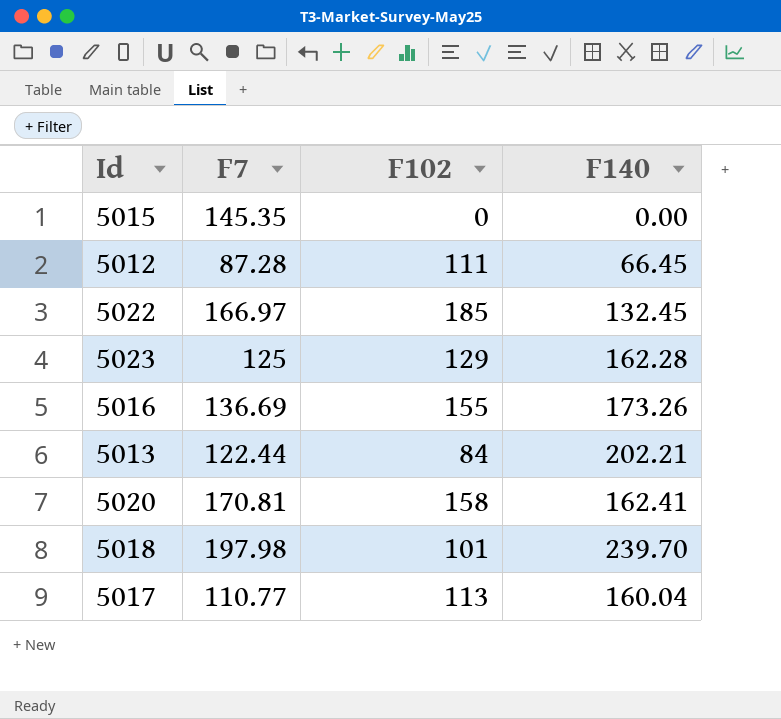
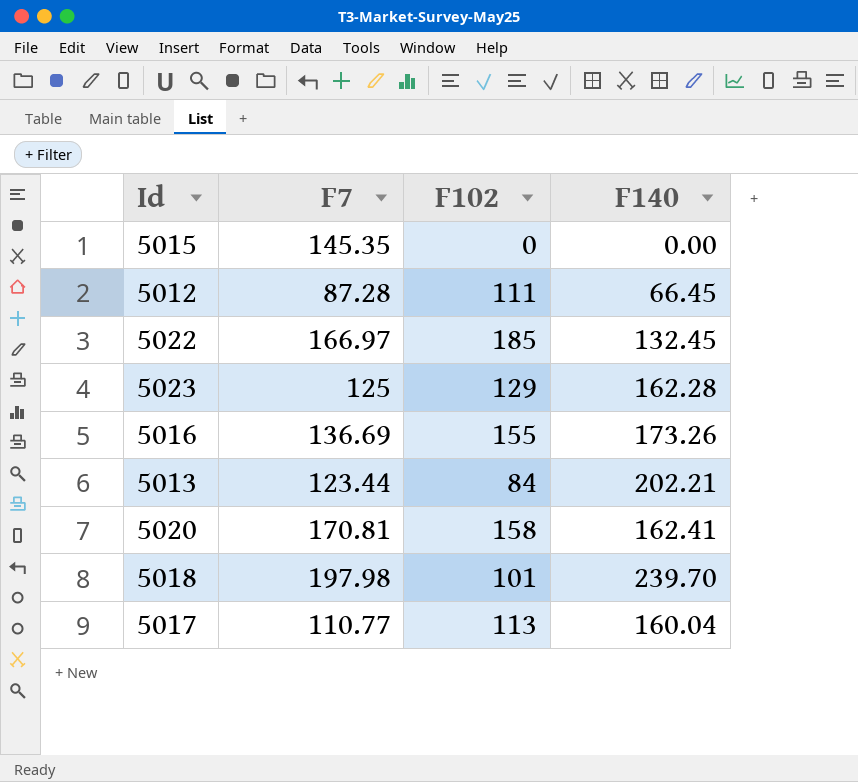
5013 | F7: 122.44 -> 123.44

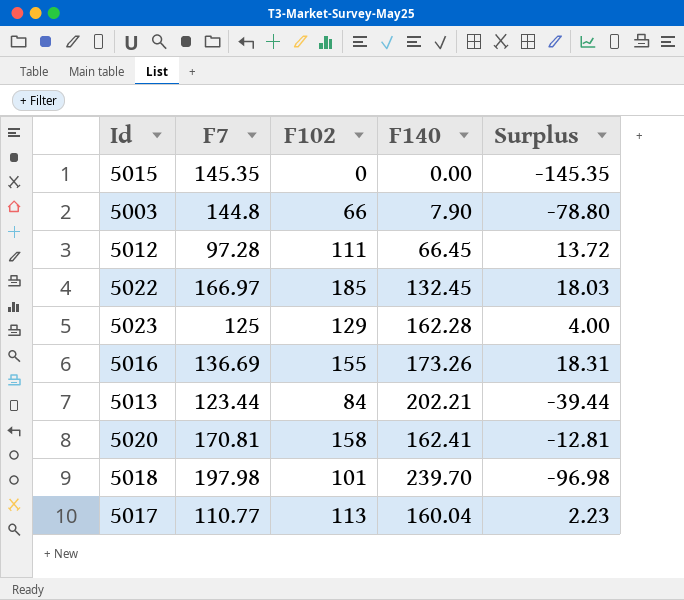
column Surplus | formula: none -> [F102] - [F7]
row 5003: none -> 144.8 | 66 | 7.90 | -78.80
5012 | F7: 87.28 -> 97.28

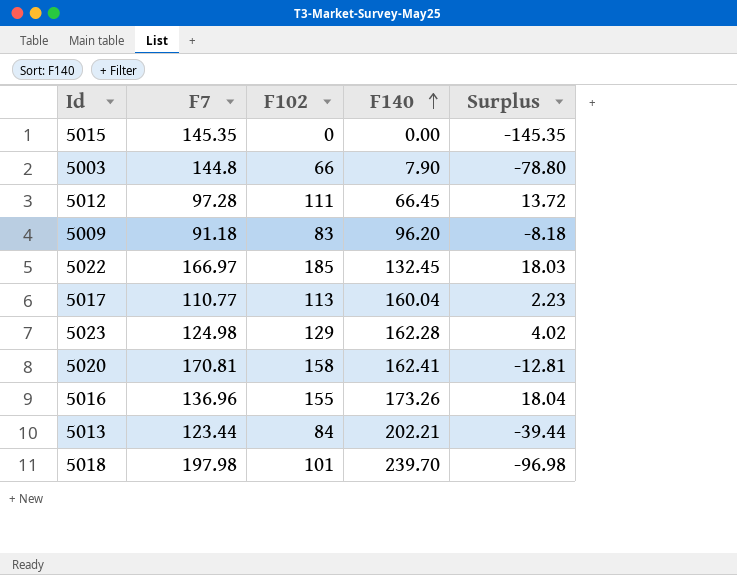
row order: none -> F140 ascending
row 5009: none -> 91.18 | 83 | 96.20 | -8.18
5023 | F7: 125 -> 124.98
5023 | Surplus: 4.00 -> 4.02
5016 | F7: 136.69 -> 136.96
5016 | Surplus: 18.31 -> 18.04

